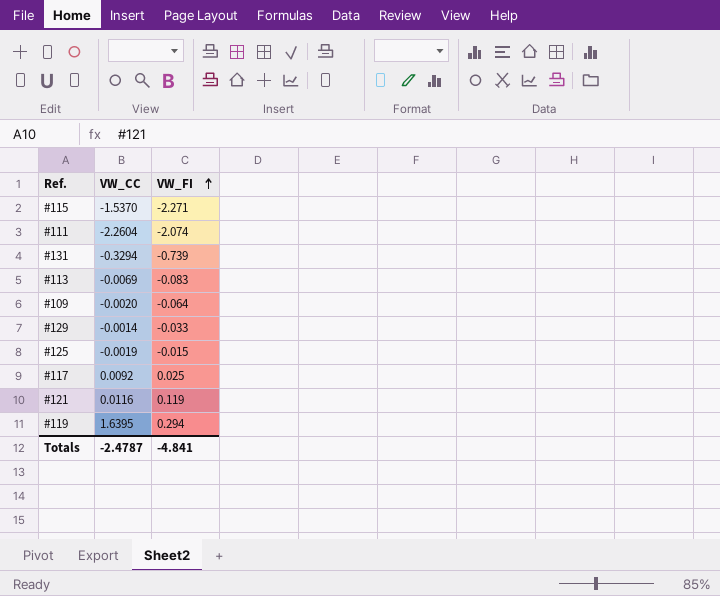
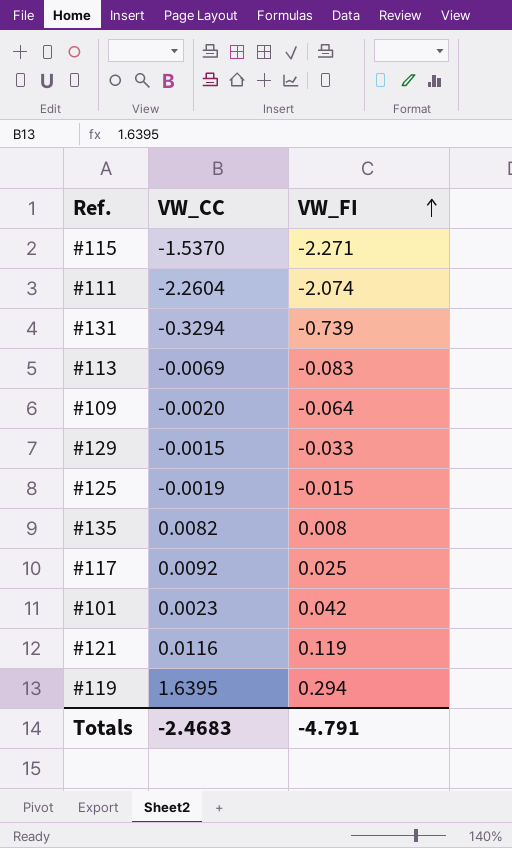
#129 | VW_CC: -0.0014 -> -0.0015
row #135: none -> 0.0082 | 0.008
row #101: none -> 0.0023 | 0.042
Totals | VW_CC: -2.4787 -> -2.4683
Totals | VW_FI: -4.841 -> -4.791

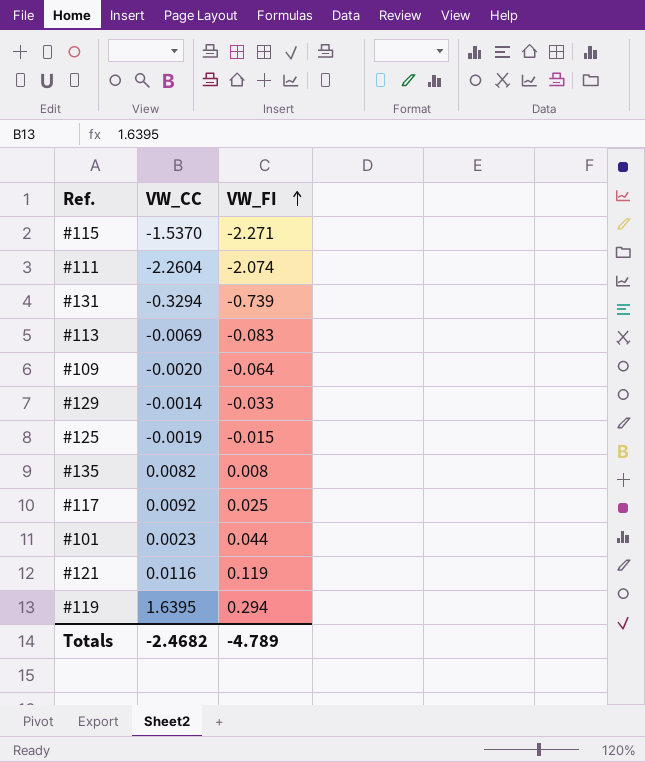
#129 | VW_CC: -0.0015 -> -0.0014
#101 | VW_FI: 0.042 -> 0.044
Totals | VW_CC: -2.4683 -> -2.4682
Totals | VW_FI: -4.791 -> -4.789

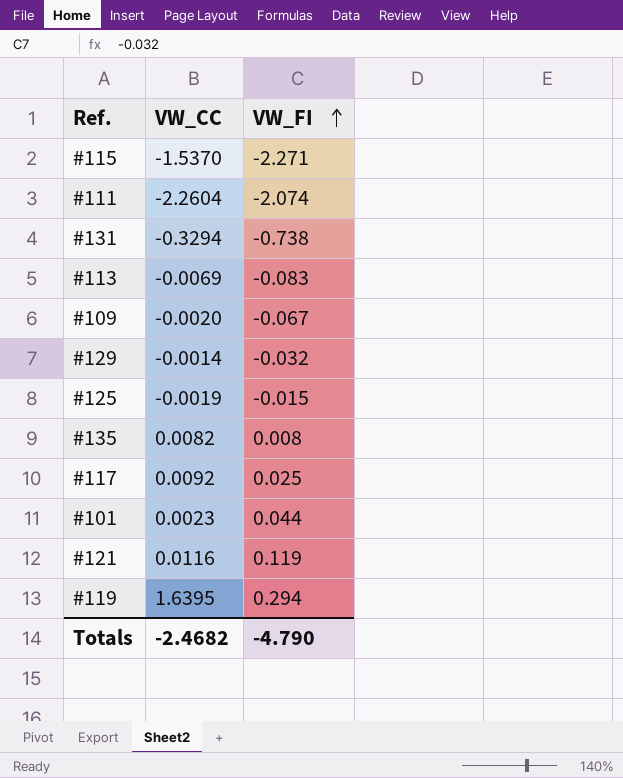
#131 | VW_FI: -0.739 -> -0.738
#109 | VW_FI: -0.064 -> -0.067
#129 | VW_FI: -0.033 -> -0.032
Totals | VW_FI: -4.789 -> -4.790

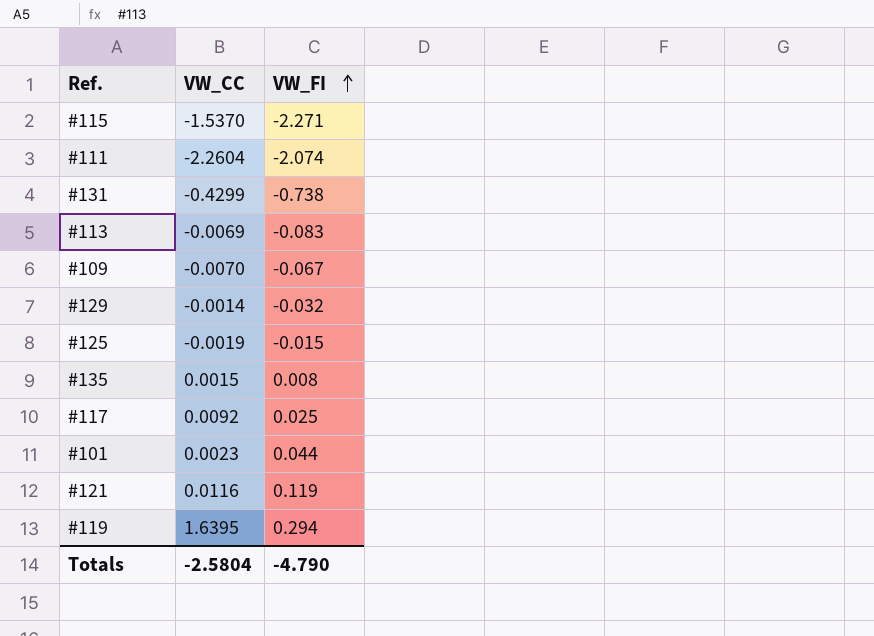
#131 | VW_CC: -0.3294 -> -0.4299
#109 | VW_CC: -0.0020 -> -0.0070
#135 | VW_CC: 0.0082 -> 0.0015
Totals | VW_CC: -2.4682 -> -2.5804

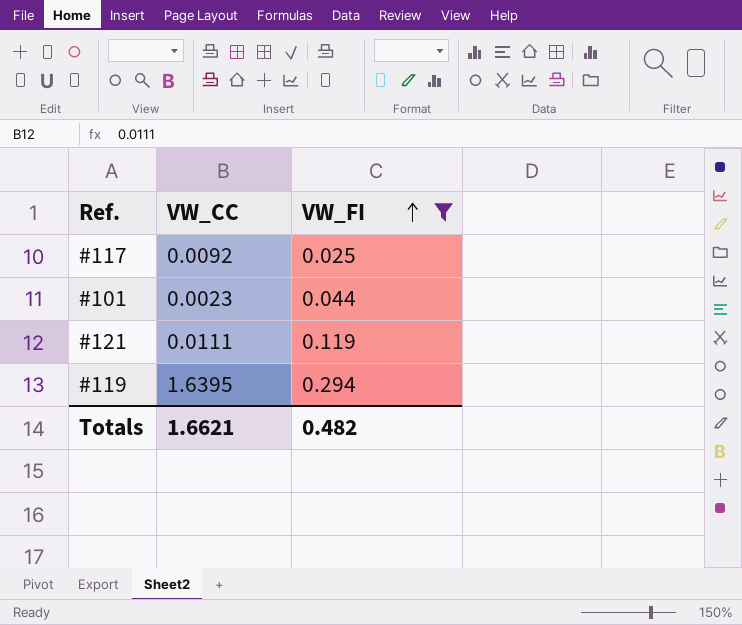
filter: none -> VW_FI >= 0.025
#121 | VW_CC: 0.0116 -> 0.0111
Totals | VW_CC: -2.5804 -> 1.6621
Totals | VW_FI: -4.790 -> 0.482

